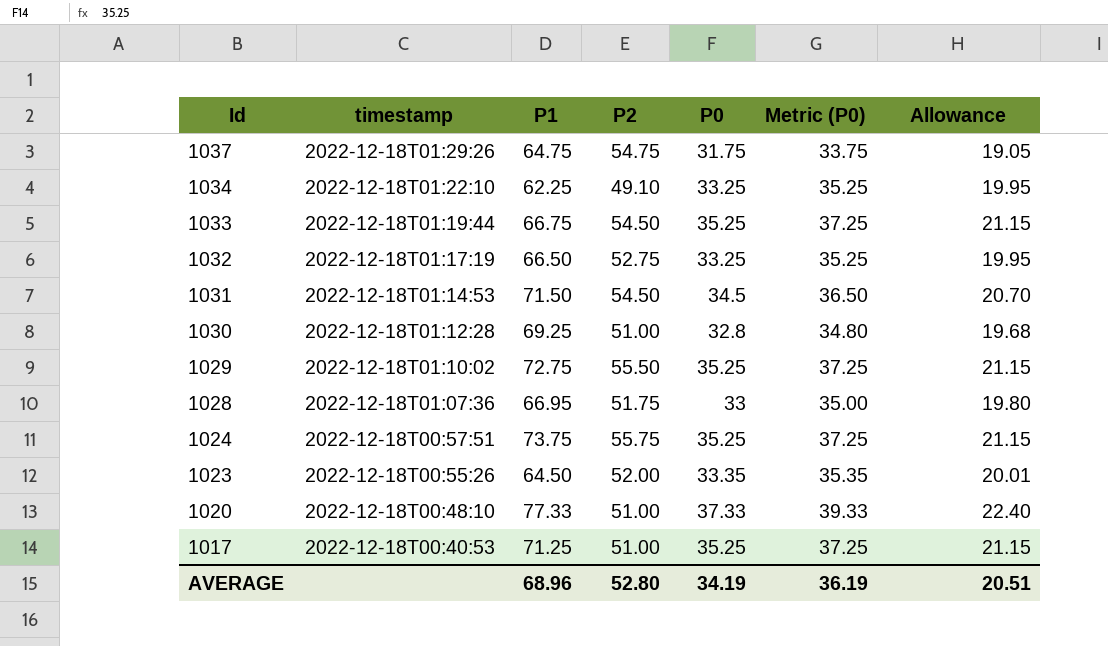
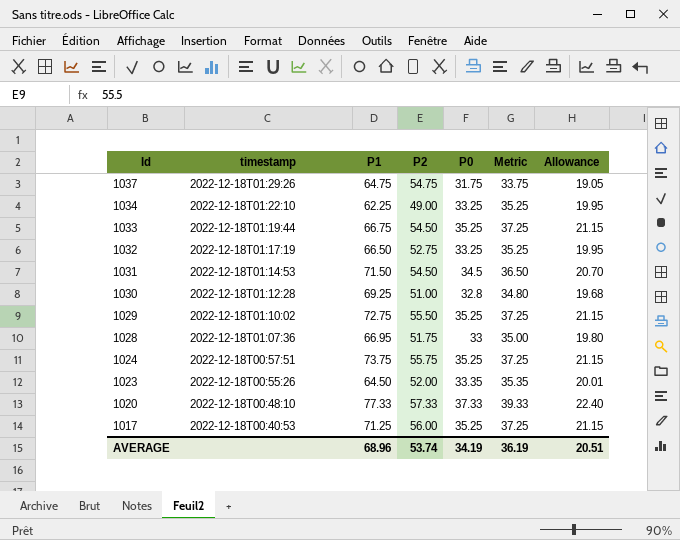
column name: Metric (P0) -> Metric
1034 | P2: 49.10 -> 49.00
1020 | P2: 51.00 -> 57.33
1017 | P2: 51.00 -> 56.00
AVERAGE | P2: 52.80 -> 53.74

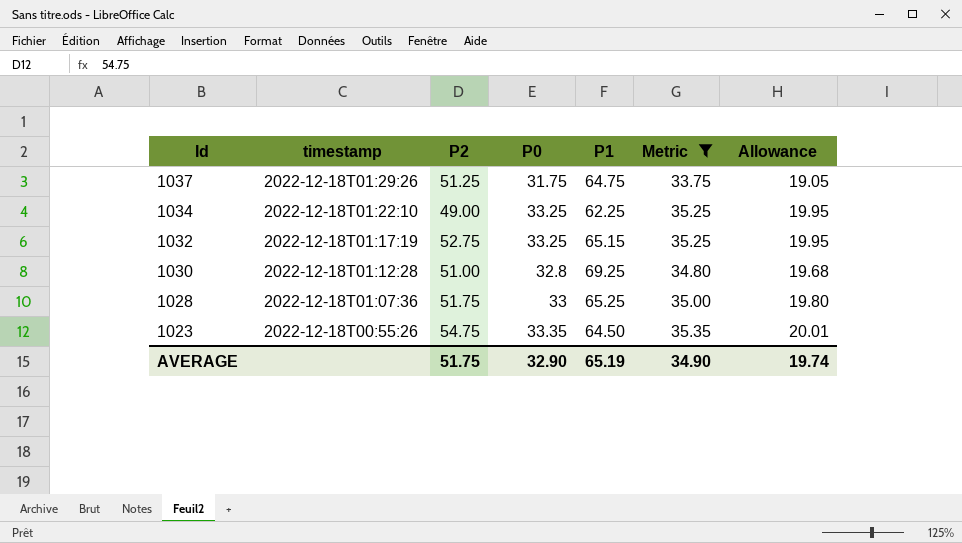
filter: none -> Metric <= 35.35
column P1 | position: 3 -> 5
1037 | P2: 54.75 -> 51.25
1032 | P1: 66.50 -> 65.15
1028 | P1: 66.95 -> 65.25
1023 | P2: 52.00 -> 54.75
AVERAGE | P2: 53.74 -> 51.75
AVERAGE | P0: 34.19 -> 32.90
AVERAGE | P1: 68.96 -> 65.19
AVERAGE | Metric: 36.19 -> 34.90
AVERAGE | Allowance: 20.51 -> 19.74

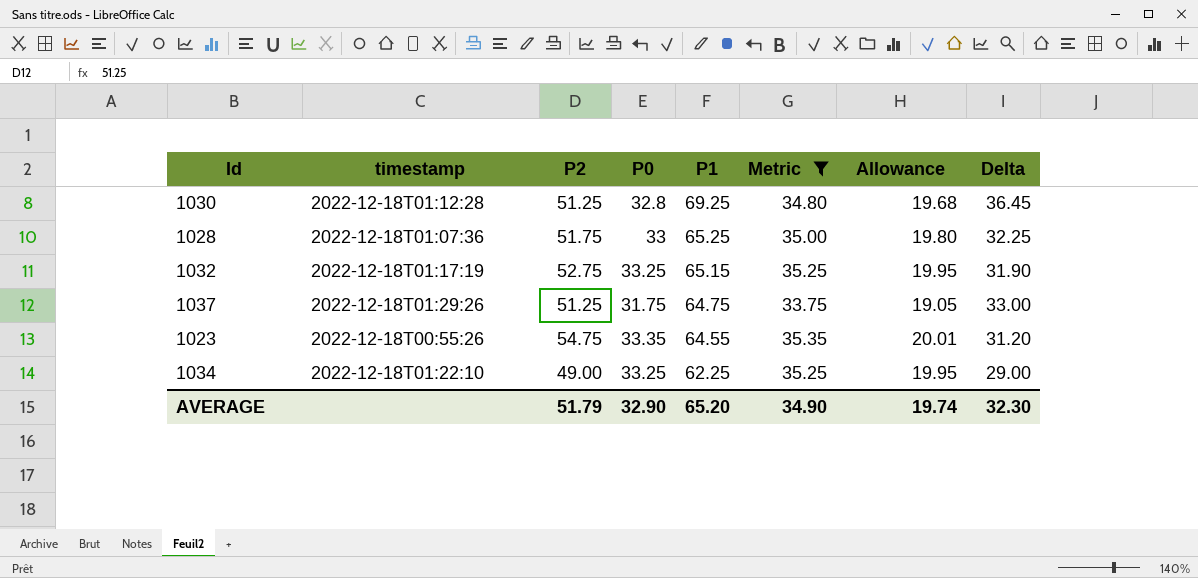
row order: Id descending -> P1 descending
column Delta | formula: none -> [P1] - [P0]
1030 | P2: 51.00 -> 51.25
1023 | P1: 64.50 -> 64.55
AVERAGE | P2: 51.75 -> 51.79
AVERAGE | P1: 65.19 -> 65.20

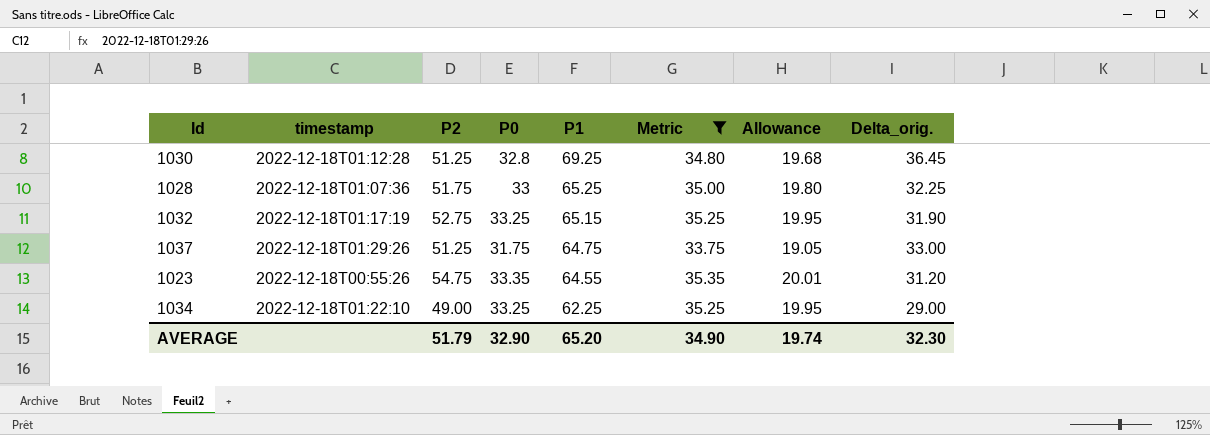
column name: Delta -> Delta_orig.

